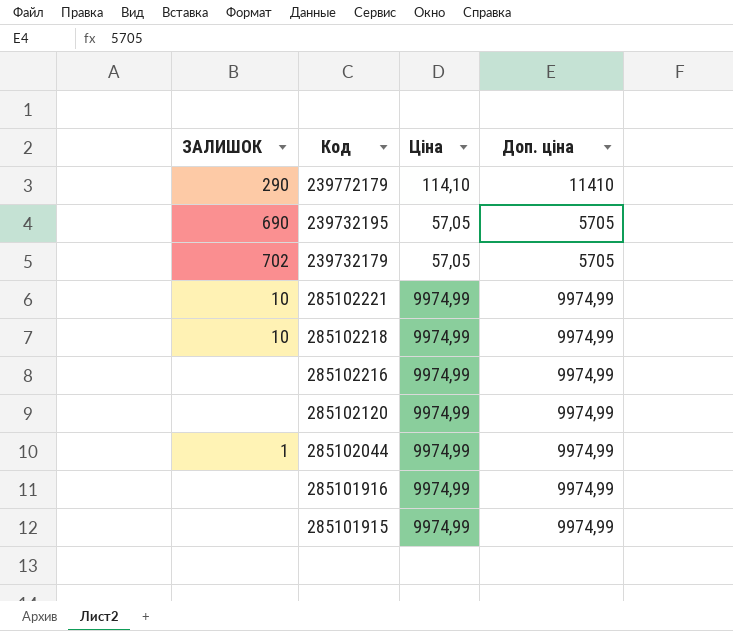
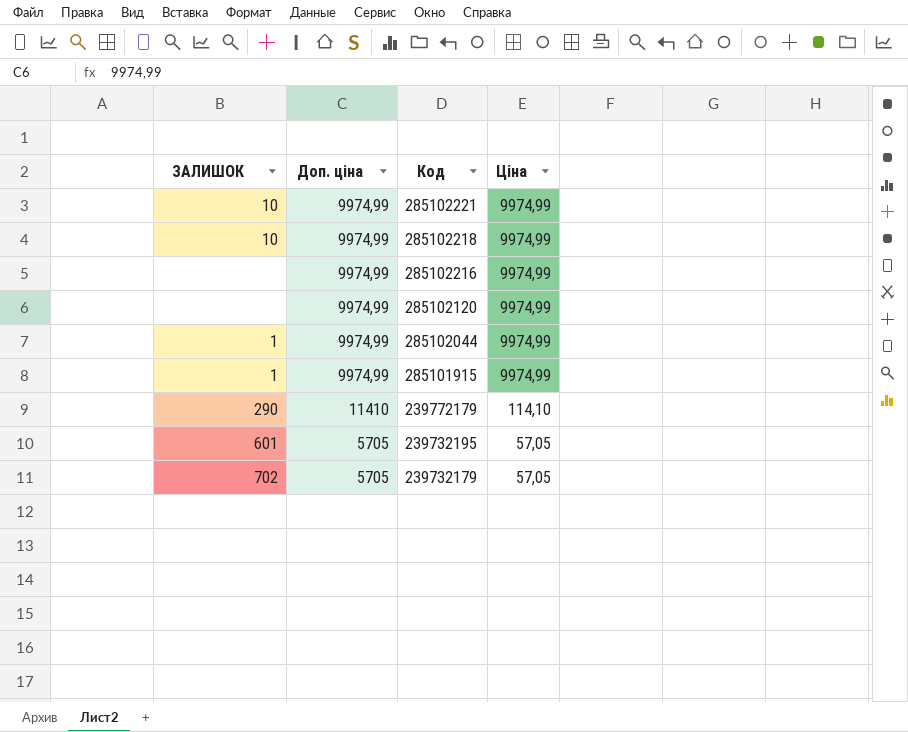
row order: none -> Код descending
column Доп. ціна | position: 4 -> 2
row 285101916: none | 9974,99 | 9974,99 -> none
285101915 | ЗАЛИШОК: none -> 1
239732195 | ЗАЛИШОК: 690 -> 601

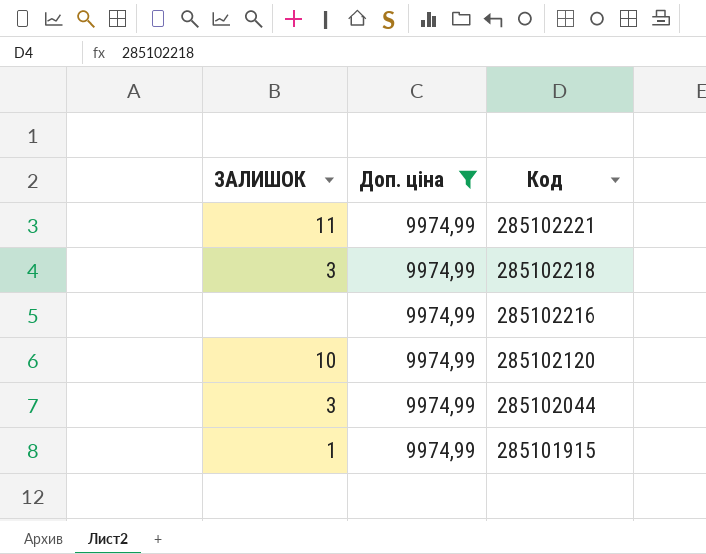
filter: none -> Доп. ціна = 9974,99
column Ціна | position: 4 -> none
285102221 | ЗАЛИШОК: 10 -> 11
285102218 | ЗАЛИШОК: 10 -> 3
285102120 | ЗАЛИШОК: none -> 10
285102044 | ЗАЛИШОК: 1 -> 3

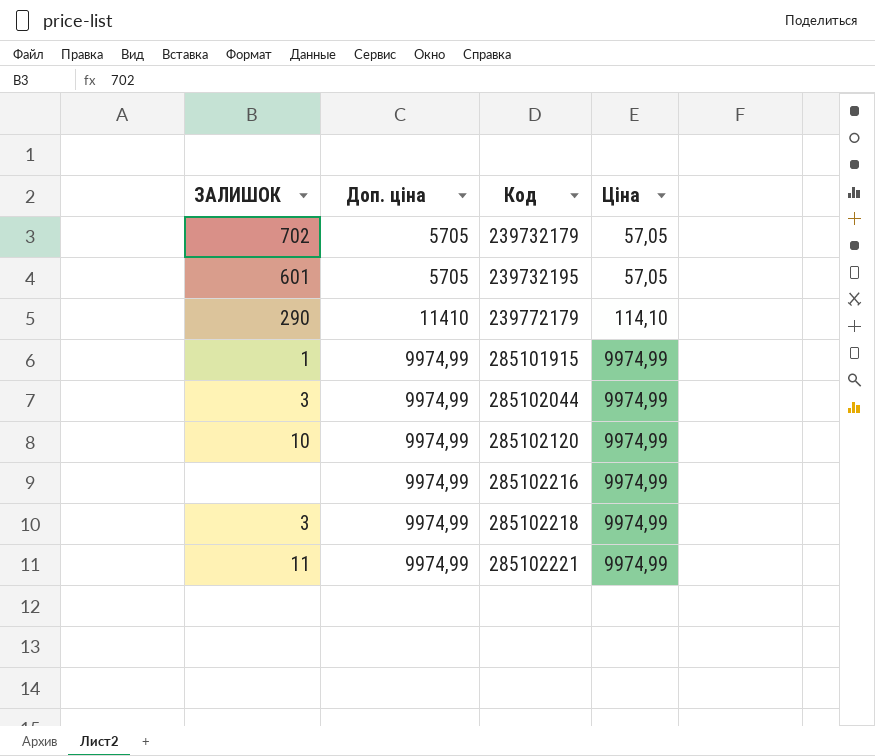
filter: Доп. ціна = 9974,99 -> none
row order: Код descending -> Код ascending
column Ціна | position: none -> 4

